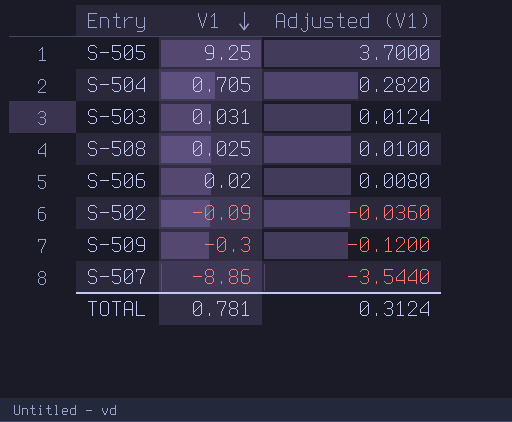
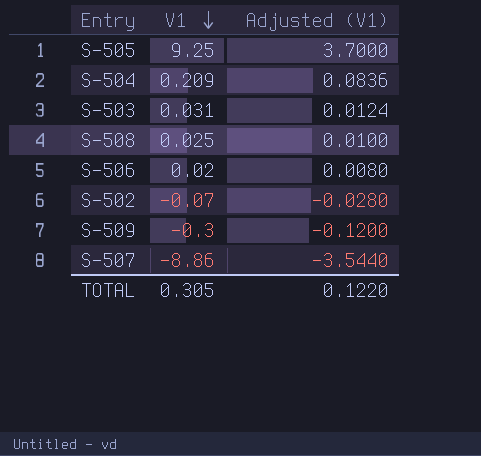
S-504 | V1: 0.705 -> 0.209
S-504 | Adjusted (V1): 0.2820 -> 0.0836
S-502 | V1: -0.09 -> -0.07
S-502 | Adjusted (V1): -0.0360 -> -0.0280
TOTAL | V1: 0.781 -> 0.305
TOTAL | Adjusted (V1): 0.3124 -> 0.1220

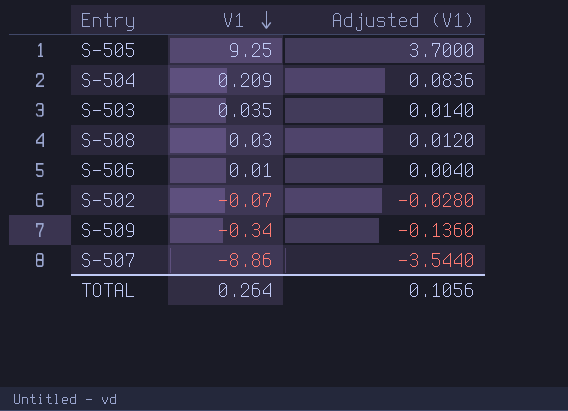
S-503 | V1: 0.031 -> 0.035
S-503 | Adjusted (V1): 0.0124 -> 0.0140
S-508 | V1: 0.025 -> 0.03
S-508 | Adjusted (V1): 0.0100 -> 0.0120
S-506 | V1: 0.02 -> 0.01
S-506 | Adjusted (V1): 0.0080 -> 0.0040
S-509 | V1: -0.3 -> -0.34
S-509 | Adjusted (V1): -0.1200 -> -0.1360
TOTAL | V1: 0.305 -> 0.264
TOTAL | Adjusted (V1): 0.1220 -> 0.1056

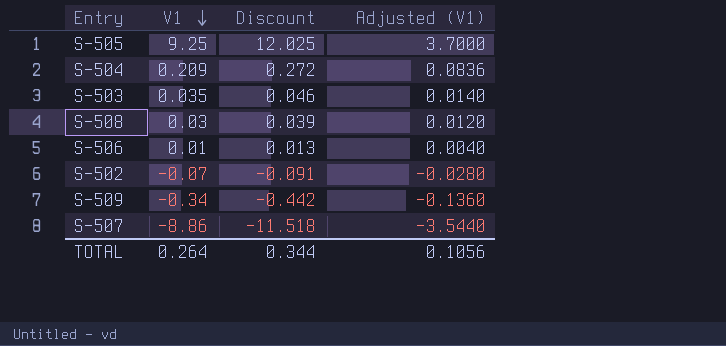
column Discount | formula: none -> [V1] * 1.3

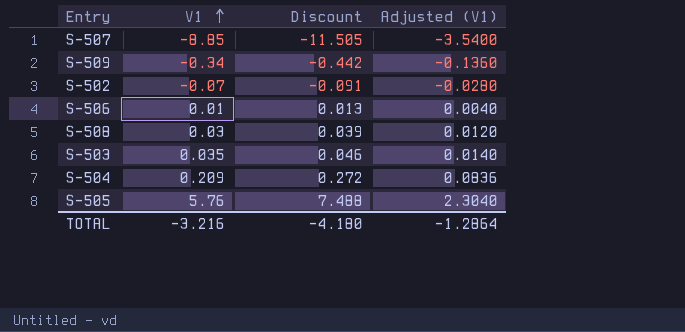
row order: V1 descending -> V1 ascending
S-507 | V1: -8.86 -> -8.85
S-507 | Discount: -11.518 -> -11.505
S-507 | Adjusted (V1): -3.5440 -> -3.5400
S-505 | V1: 9.25 -> 5.76
S-505 | Discount: 12.025 -> 7.488
S-505 | Adjusted (V1): 3.7000 -> 2.3040
TOTAL | V1: 0.264 -> -3.216
TOTAL | Discount: 0.344 -> -4.180
TOTAL | Adjusted (V1): 0.1056 -> -1.2864

